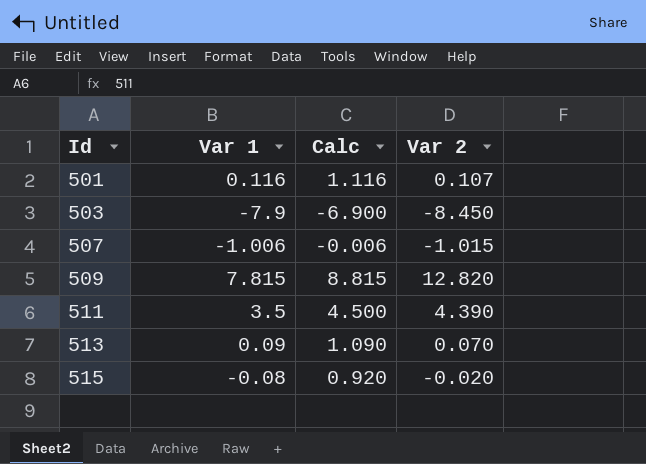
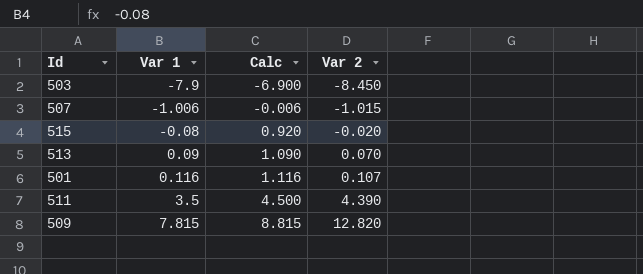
row order: Id ascending -> Var 1 ascending

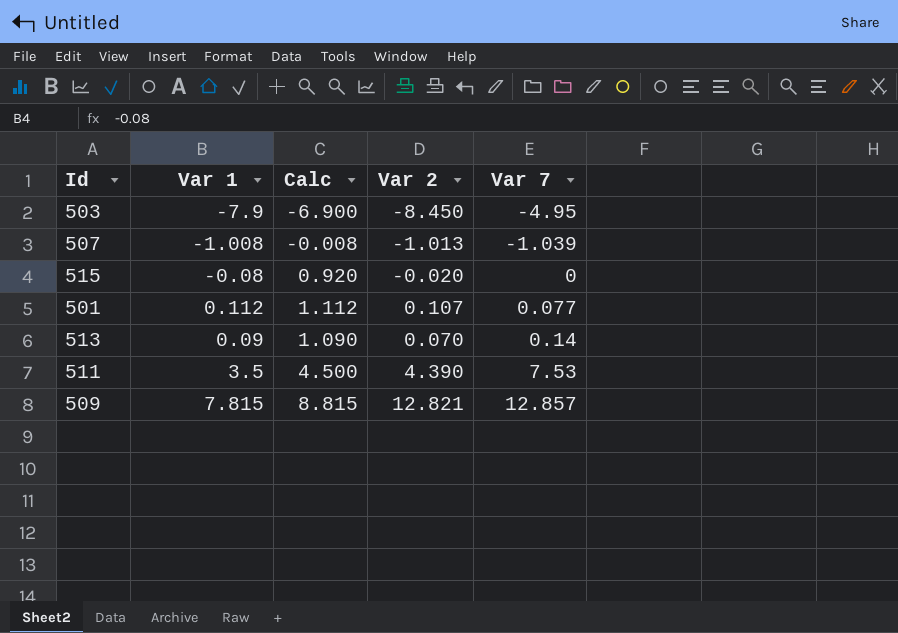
row order: Var 1 ascending -> Var 7 ascending
column Var 7 | position: none -> 5
507 | Var 1: -1.006 -> -1.008
507 | Calc: -0.006 -> -0.008
507 | Var 2: -1.015 -> -1.013
501 | Var 1: 0.116 -> 0.112
501 | Calc: 1.116 -> 1.112
509 | Var 2: 12.820 -> 12.821

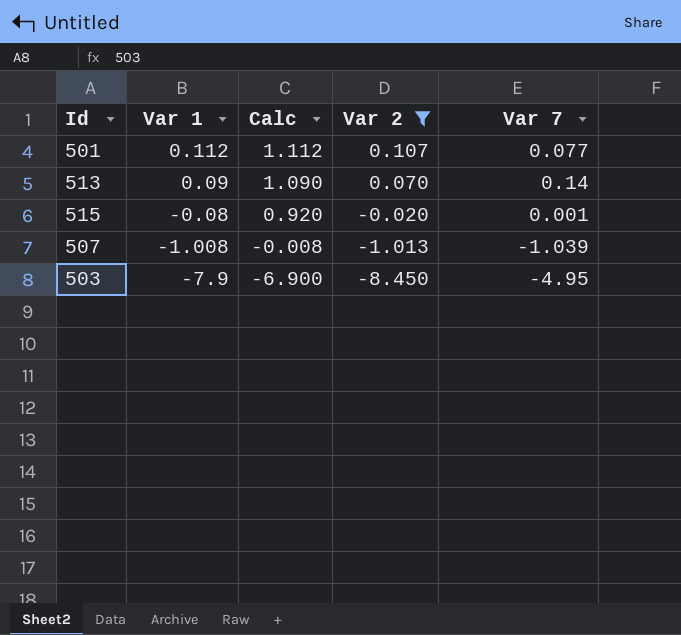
filter: none -> Var 2 <= 0.107
row order: Var 7 ascending -> Var 1 descending
515 | Var 7: 0 -> 0.001

